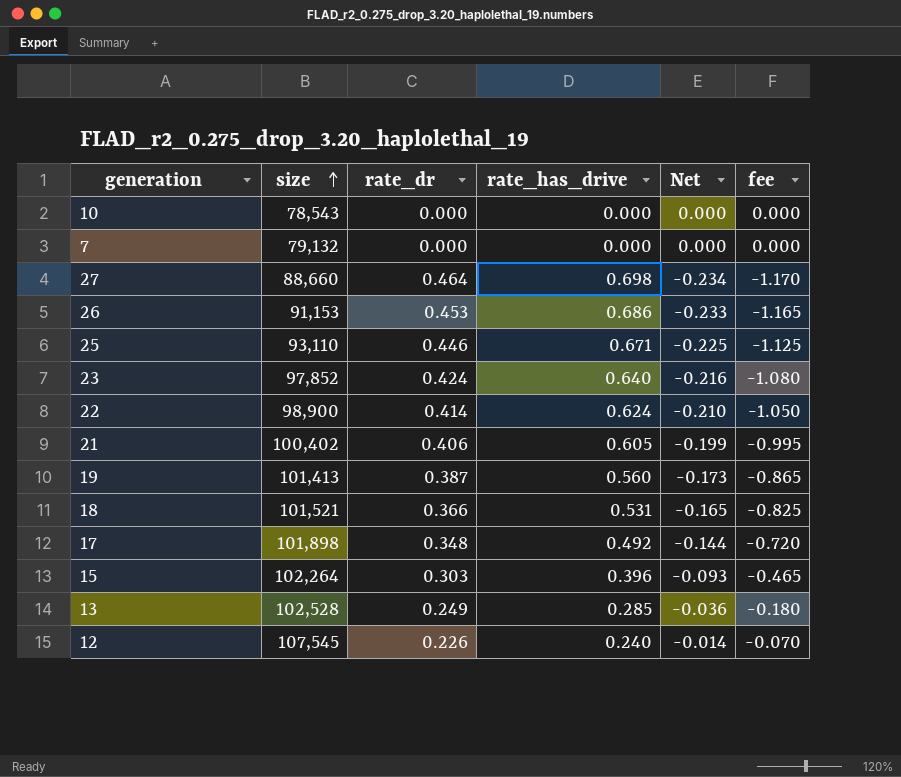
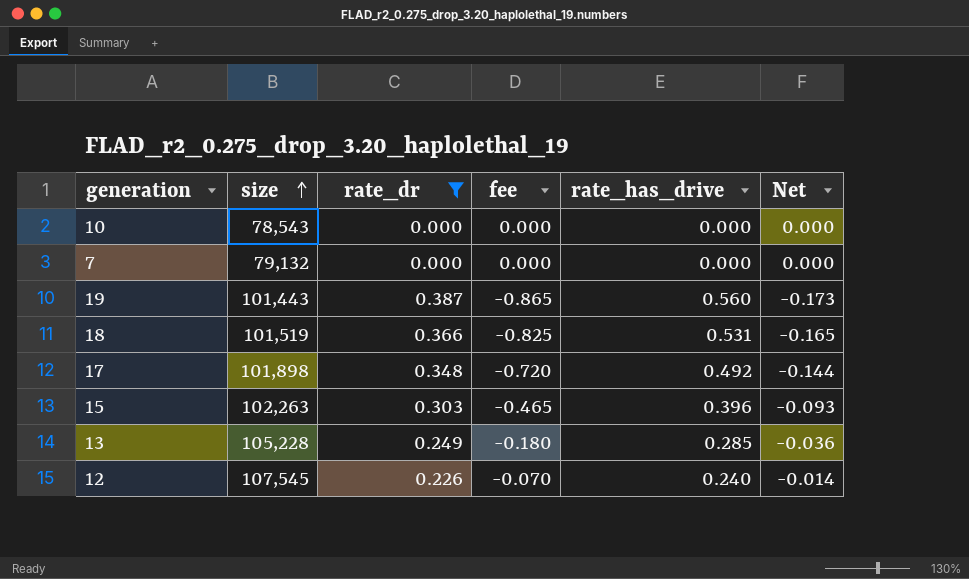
filter: none -> rate_dr <= 0.387
column fee | position: 6 -> 4
19 | size: 101,413 -> 101,443
18 | size: 101,521 -> 101,519
15 | size: 102,264 -> 102,263
13 | size: 102,528 -> 105,228

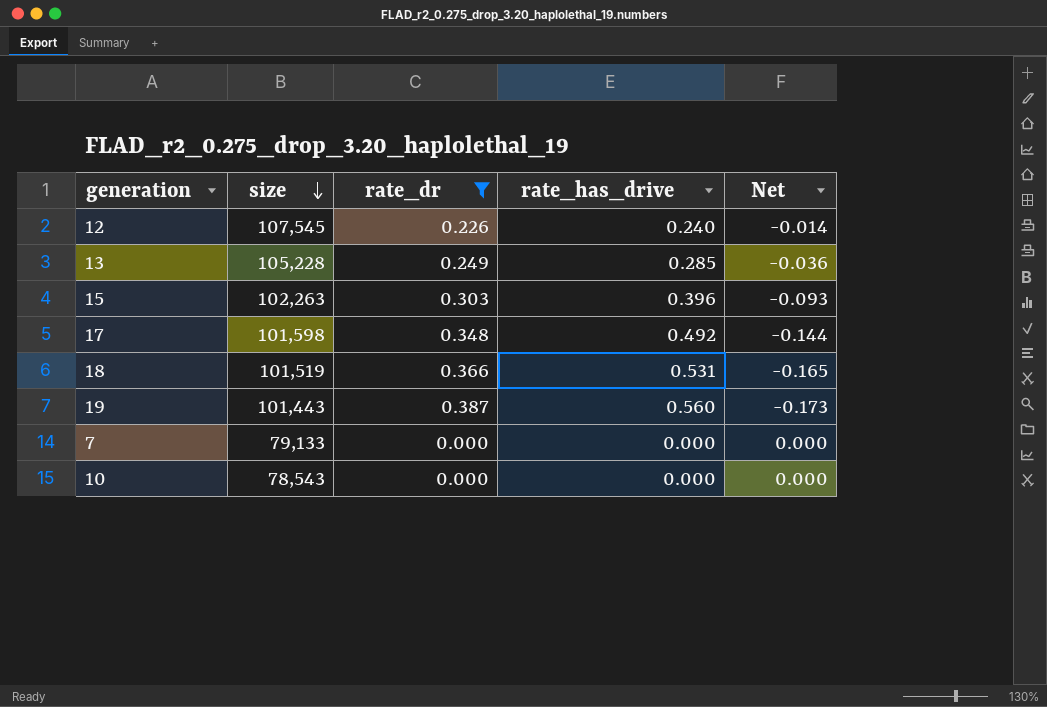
row order: size ascending -> size descending
column fee | formula: [Net] * 5 -> none
17 | size: 101,898 -> 101,598
7 | size: 79,132 -> 79,133

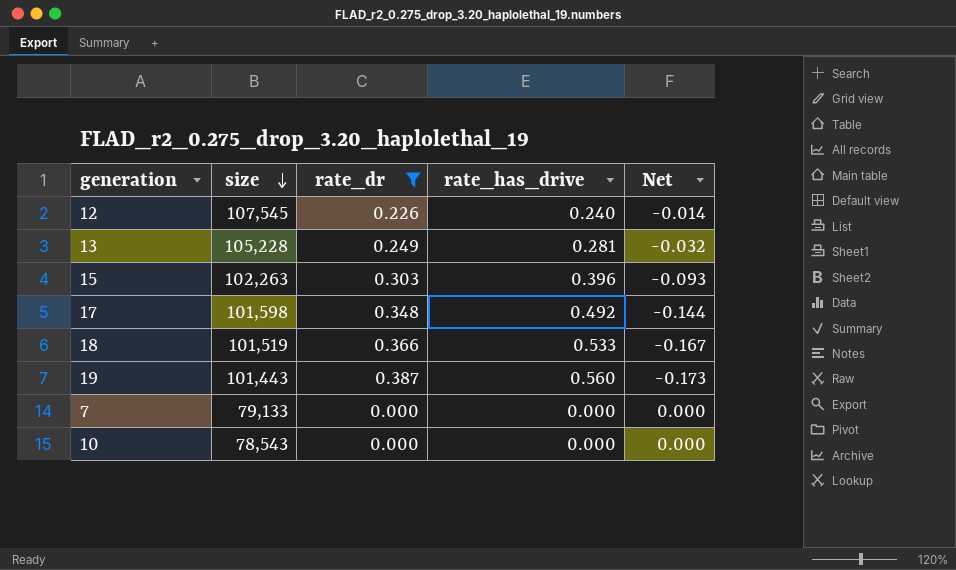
13 | rate_has_drive: 0.285 -> 0.281
13 | Net: -0.036 -> -0.032
18 | rate_has_drive: 0.531 -> 0.533
18 | Net: -0.165 -> -0.167

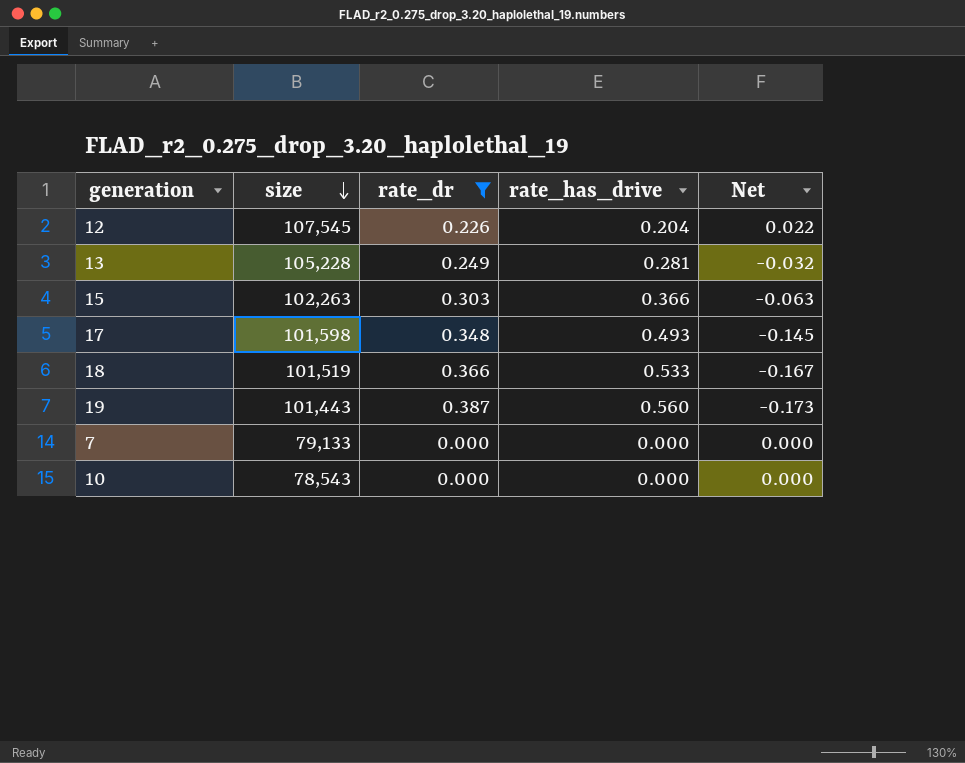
12 | rate_has_drive: 0.240 -> 0.204
12 | Net: -0.014 -> 0.022
15 | rate_has_drive: 0.396 -> 0.366
15 | Net: -0.093 -> -0.063
17 | rate_has_drive: 0.492 -> 0.493
17 | Net: -0.144 -> -0.145

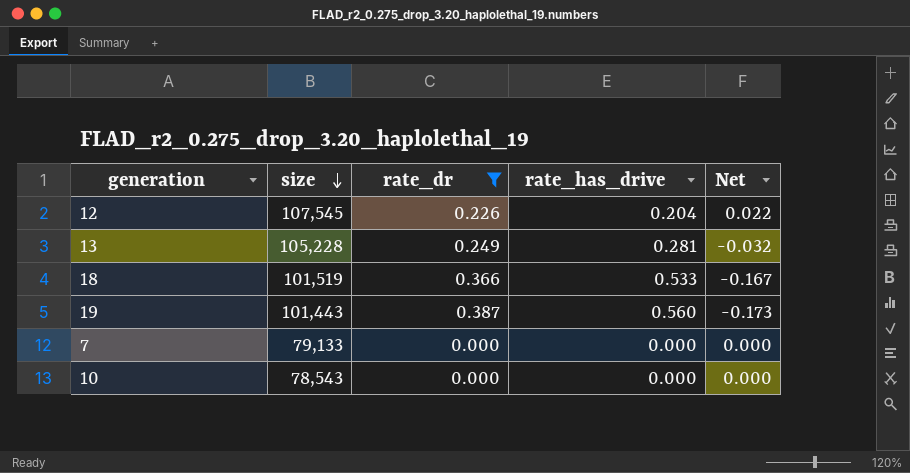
row 15: 102,263 | 0.303 | 0.366 | -0.063 -> none
row 17: 101,598 | 0.348 | 0.493 | -0.145 -> none

